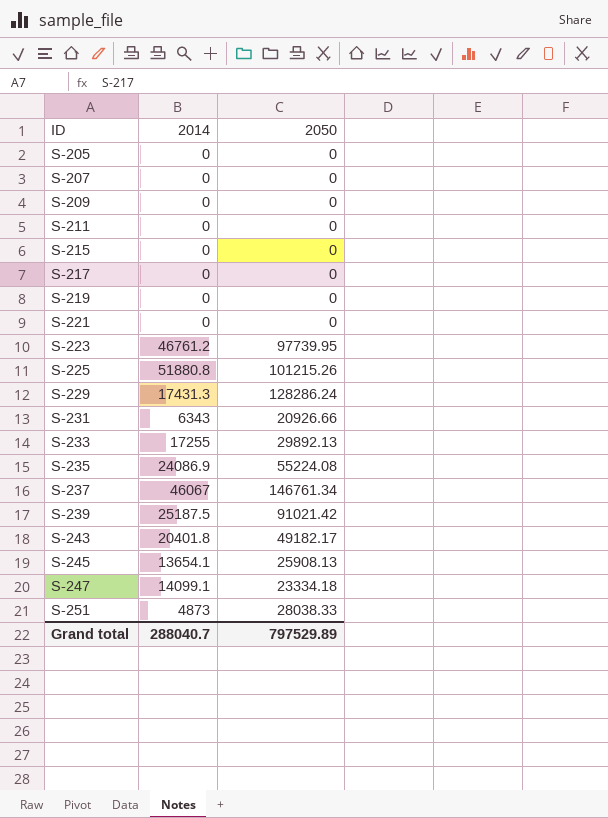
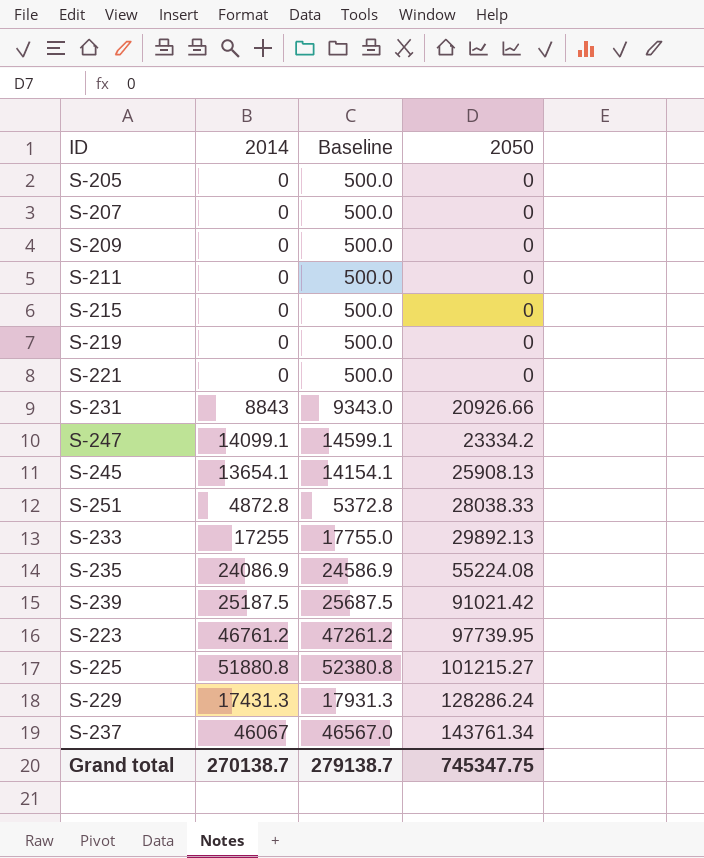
row order: ID ascending -> 2050 ascending
column Baseline | formula: none -> [2014] + 500
row S-217: 0 | 0 -> none
row S-243: 20401.8 | 49182.17 -> none
S-231 | 2014: 6343 -> 8843
S-247 | 2050: 23334.18 -> 23334.2
S-251 | 2014: 4873 -> 4872.8
S-225 | 2050: 101215.26 -> 101215.27
S-237 | 2050: 146761.34 -> 143761.34
Grand total | 2014: 288040.7 -> 270138.7
Grand total | 2050: 797529.89 -> 745347.75

